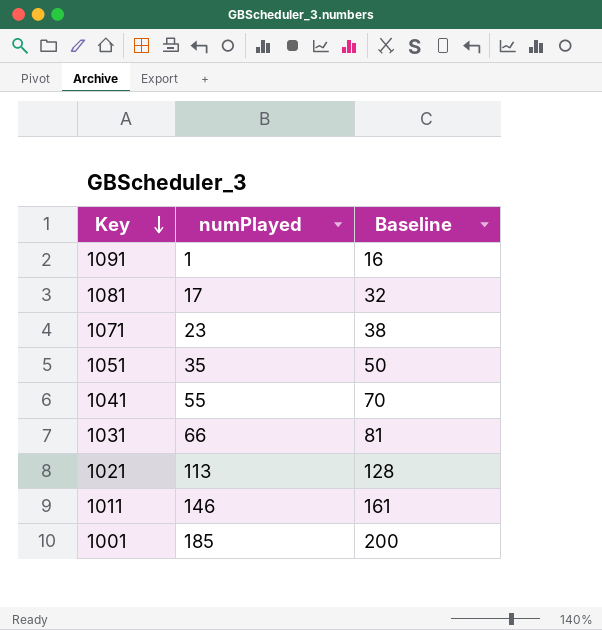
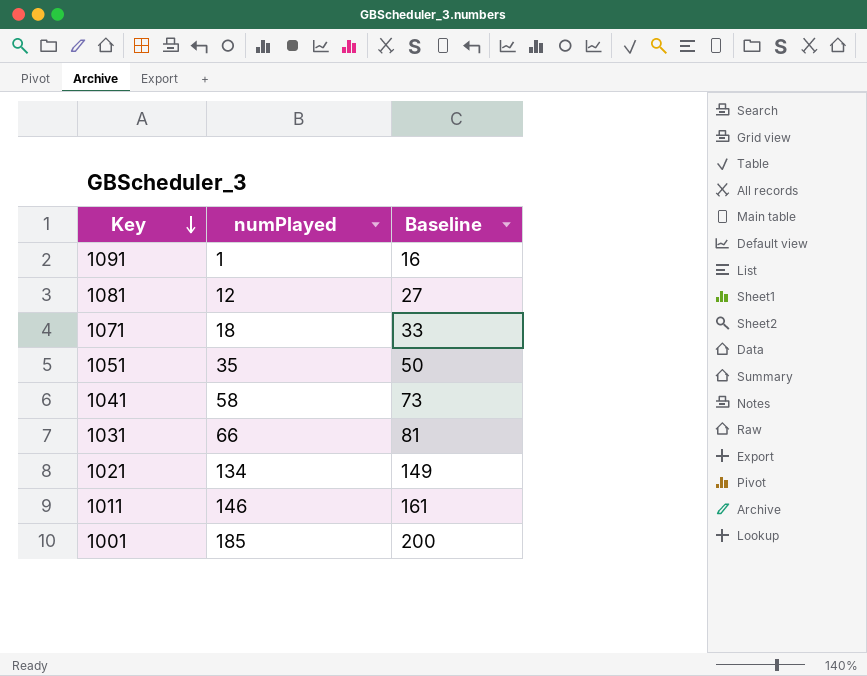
1081 | numPlayed: 17 -> 12
1081 | Baseline: 32 -> 27
1071 | numPlayed: 23 -> 18
1071 | Baseline: 38 -> 33
1041 | numPlayed: 55 -> 58
1041 | Baseline: 70 -> 73
1021 | numPlayed: 113 -> 134
1021 | Baseline: 128 -> 149

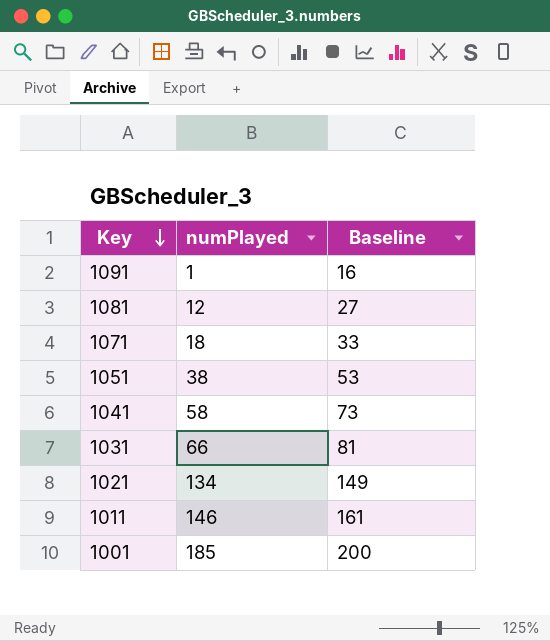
1051 | numPlayed: 35 -> 38
1051 | Baseline: 50 -> 53

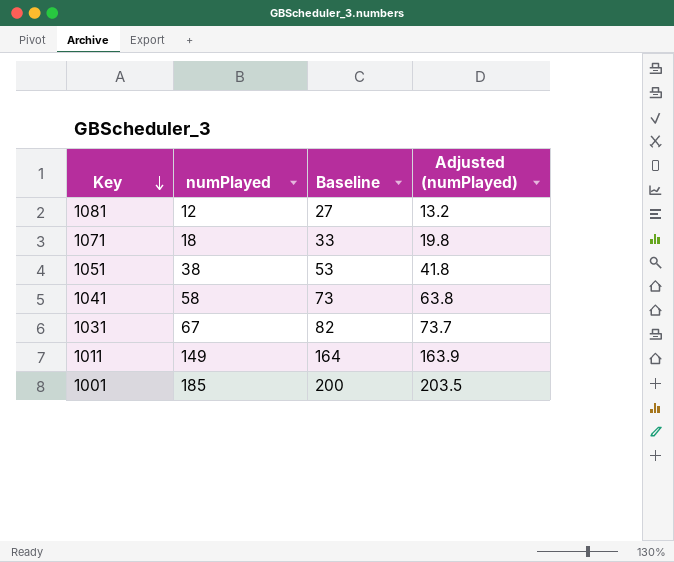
column Adjusted (numPlayed) | formula: none -> [numPlayed] * 1.1
row 1091: 1 | 16 -> none
row 1021: 134 | 149 -> none
1031 | numPlayed: 66 -> 67
1031 | Baseline: 81 -> 82
1011 | numPlayed: 146 -> 149
1011 | Baseline: 161 -> 164

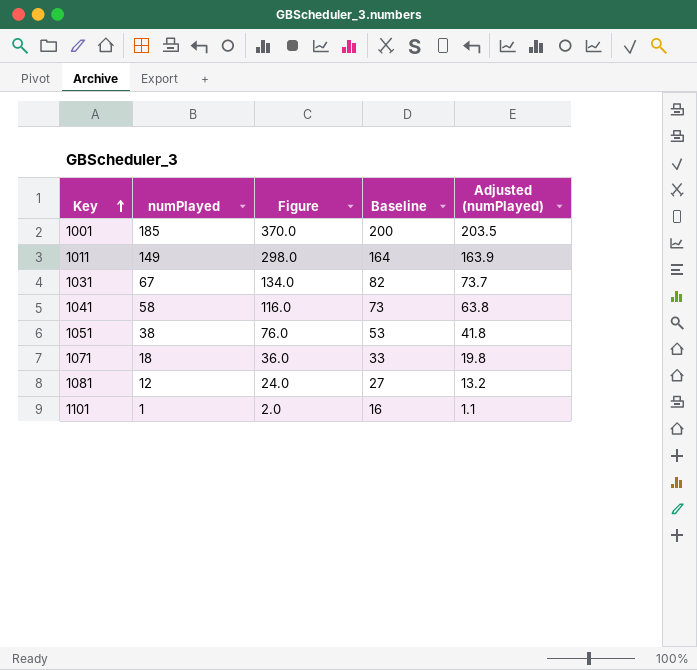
row order: Key descending -> Key ascending
column Figure | formula: none -> [numPlayed] * 2
row 1101: none -> 1 | 2.0 | 16 | 1.1

